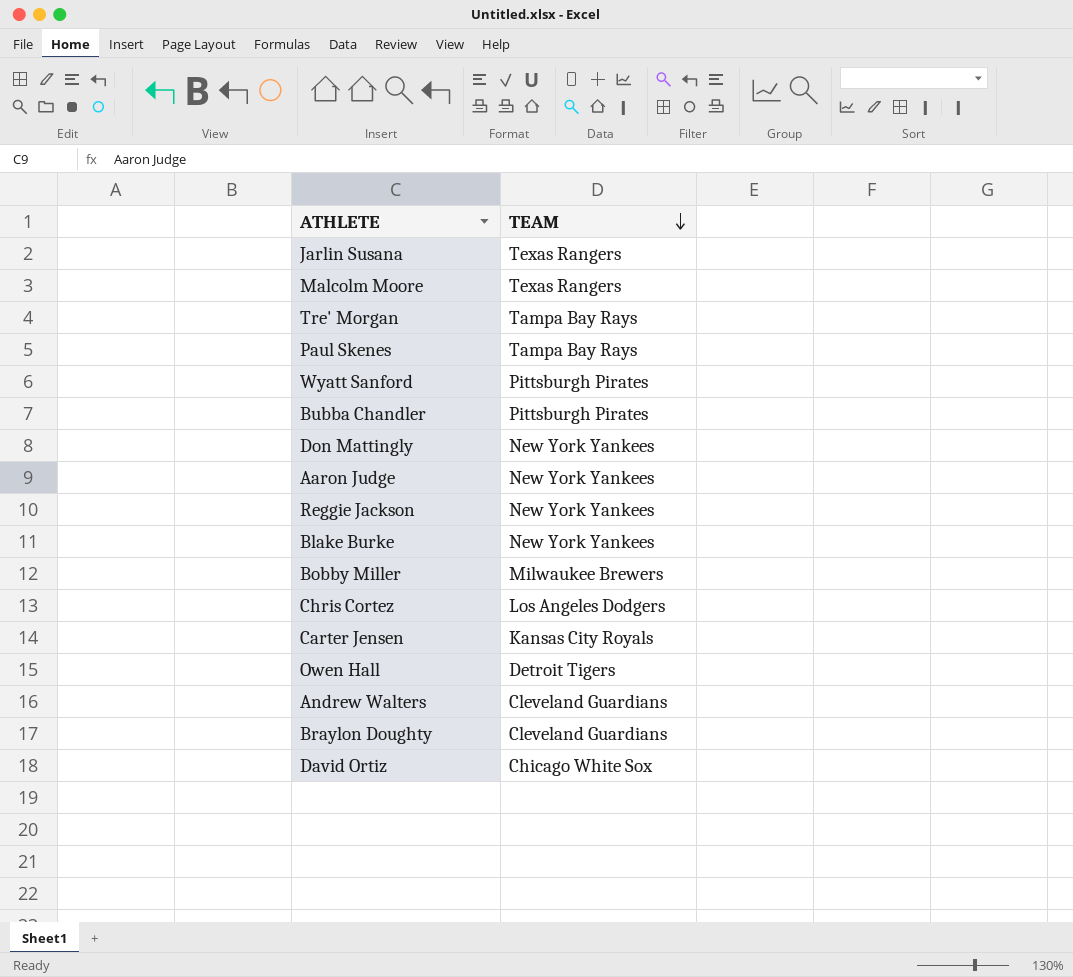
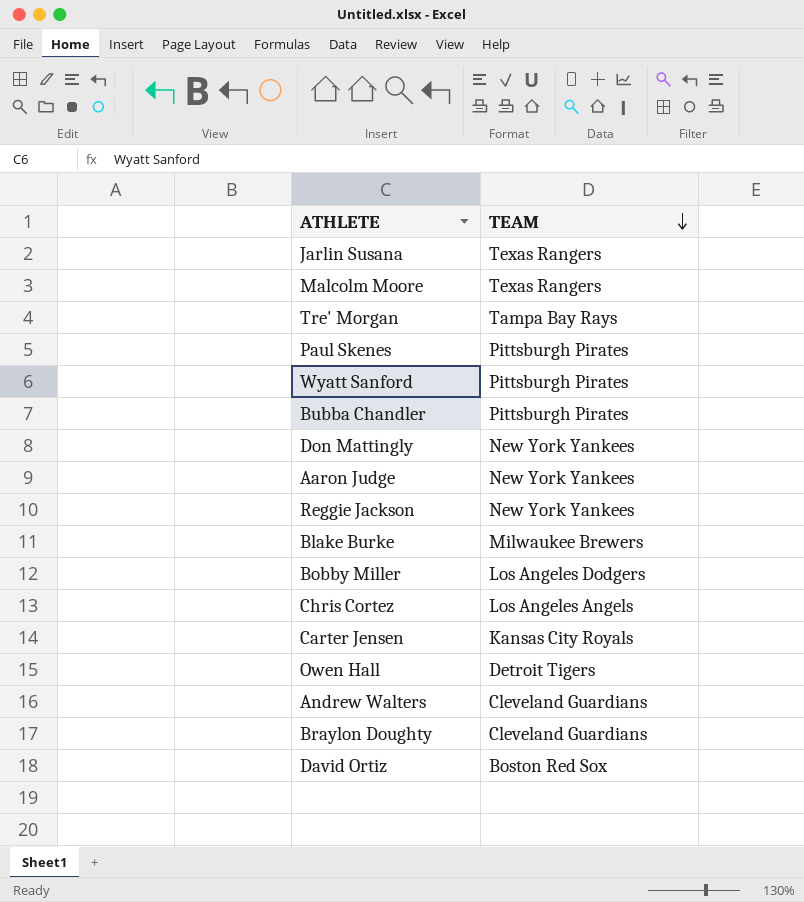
Paul Skenes | TEAM: Tampa Bay Rays -> Pittsburgh Pirates
Blake Burke | TEAM: New York Yankees -> Milwaukee Brewers
Bobby Miller | TEAM: Milwaukee Brewers -> Los Angeles Dodgers
Chris Cortez | TEAM: Los Angeles Dodgers -> Los Angeles Angels
David Ortiz | TEAM: Chicago White Sox -> Boston Red Sox

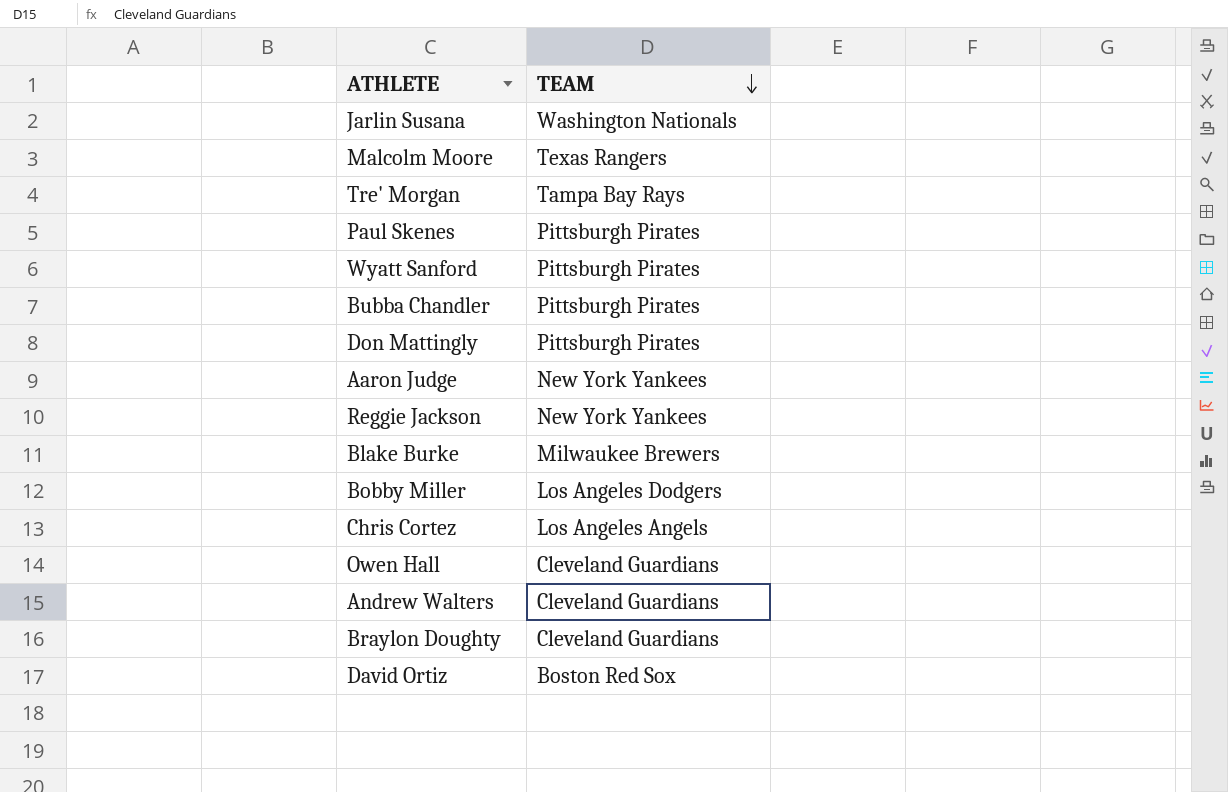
row Carter Jensen: Kansas City Royals -> none
Jarlin Susana | TEAM: Texas Rangers -> Washington Nationals
Don Mattingly | TEAM: New York Yankees -> Pittsburgh Pirates
Owen Hall | TEAM: Detroit Tigers -> Cleveland Guardians

